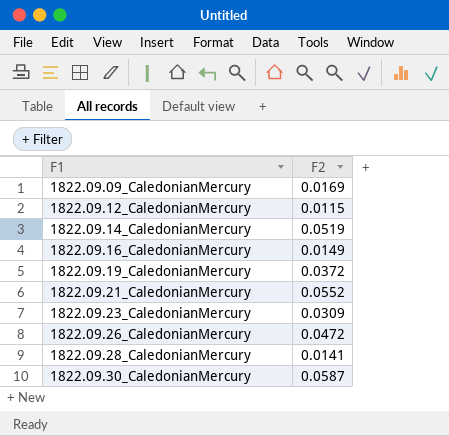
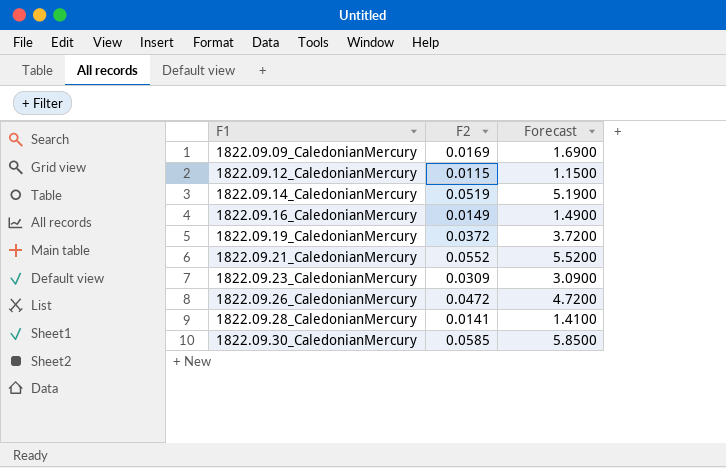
column Forecast | formula: none -> [F2] * 100
1822.09.30_CaledonianMercury | F2: 0.0587 -> 0.0585

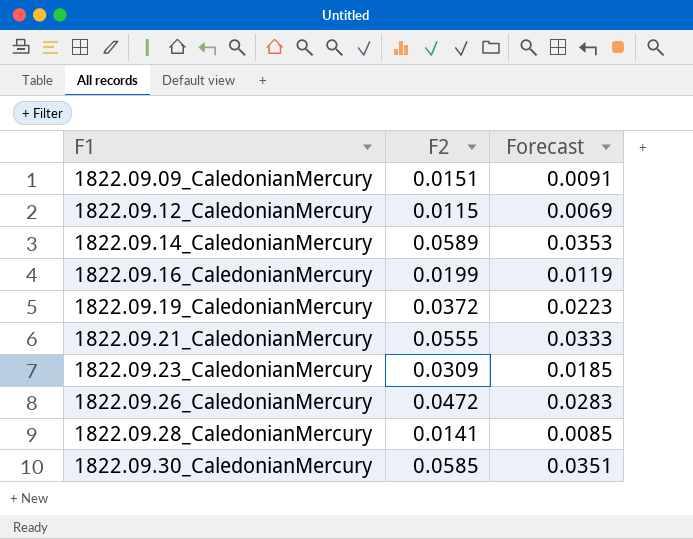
column Forecast | formula: [F2] * 100 -> [F2] * 0.6
1822.09.09_CaledonianMercury | F2: 0.0169 -> 0.0151
1822.09.14_CaledonianMercury | F2: 0.0519 -> 0.0589
1822.09.16_CaledonianMercury | F2: 0.0149 -> 0.0199
1822.09.21_CaledonianMercury | F2: 0.0552 -> 0.0555

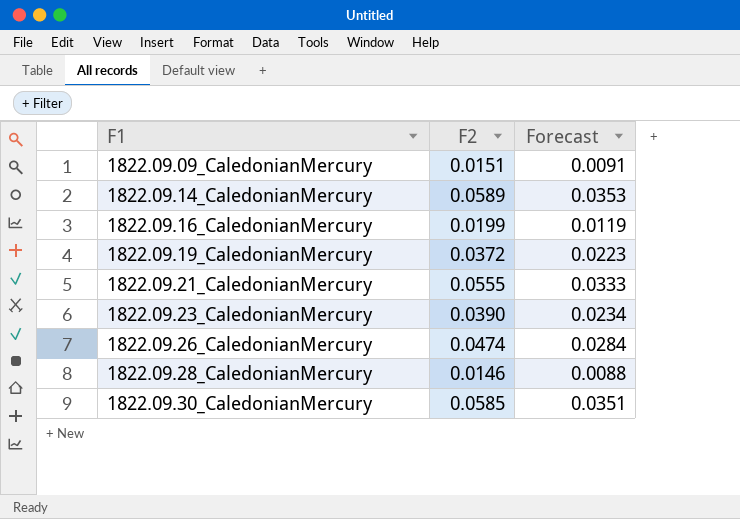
row 1822.09.12_CaledonianMercury: 0.0115 | 0.0069 -> none
1822.09.23_CaledonianMercury | F2: 0.0309 -> 0.0390
1822.09.23_CaledonianMercury | Forecast: 0.0185 -> 0.0234
1822.09.26_CaledonianMercury | F2: 0.0472 -> 0.0474
1822.09.26_CaledonianMercury | Forecast: 0.0283 -> 0.0284
1822.09.28_CaledonianMercury | F2: 0.0141 -> 0.0146
1822.09.28_CaledonianMercury | Forecast: 0.0085 -> 0.0088

